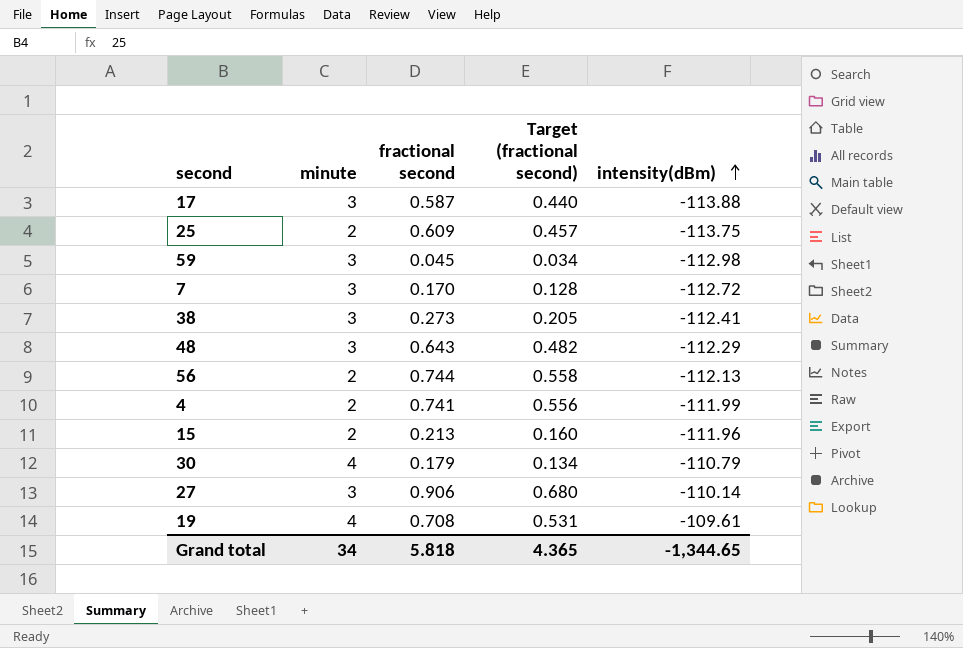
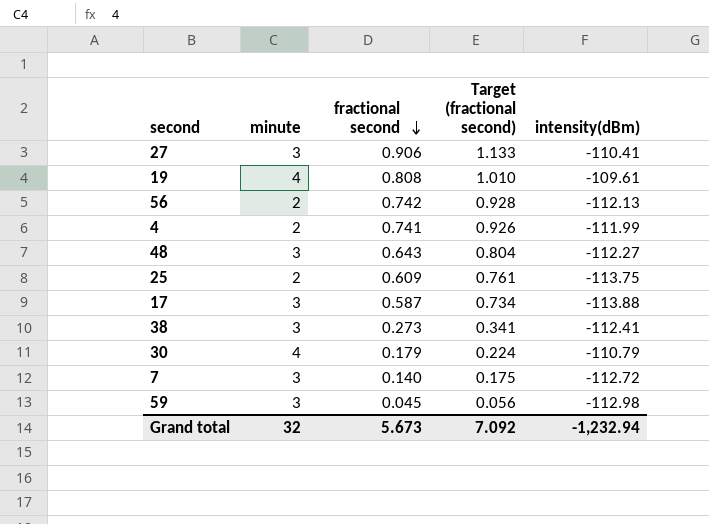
row order: intensity(dBm) ascending -> fractional second descending
column Target (fractional second) | formula: [fractional second] * 0.75 -> [fractional second] * 1.25
row 15: 2 | 0.213 | 0.160 | -111.96 -> none
27 | intensity(dBm): -110.14 -> -110.41
19 | fractional second: 0.708 -> 0.808
56 | fractional second: 0.744 -> 0.742
48 | intensity(dBm): -112.29 -> -112.27
7 | fractional second: 0.170 -> 0.140
Grand total | minute: 34 -> 32
Grand total | fractional second: 5.818 -> 5.673
Grand total | Target (fractional second): 4.365 -> 7.092
Grand total | intensity(dBm): -1,344.65 -> -1,232.94

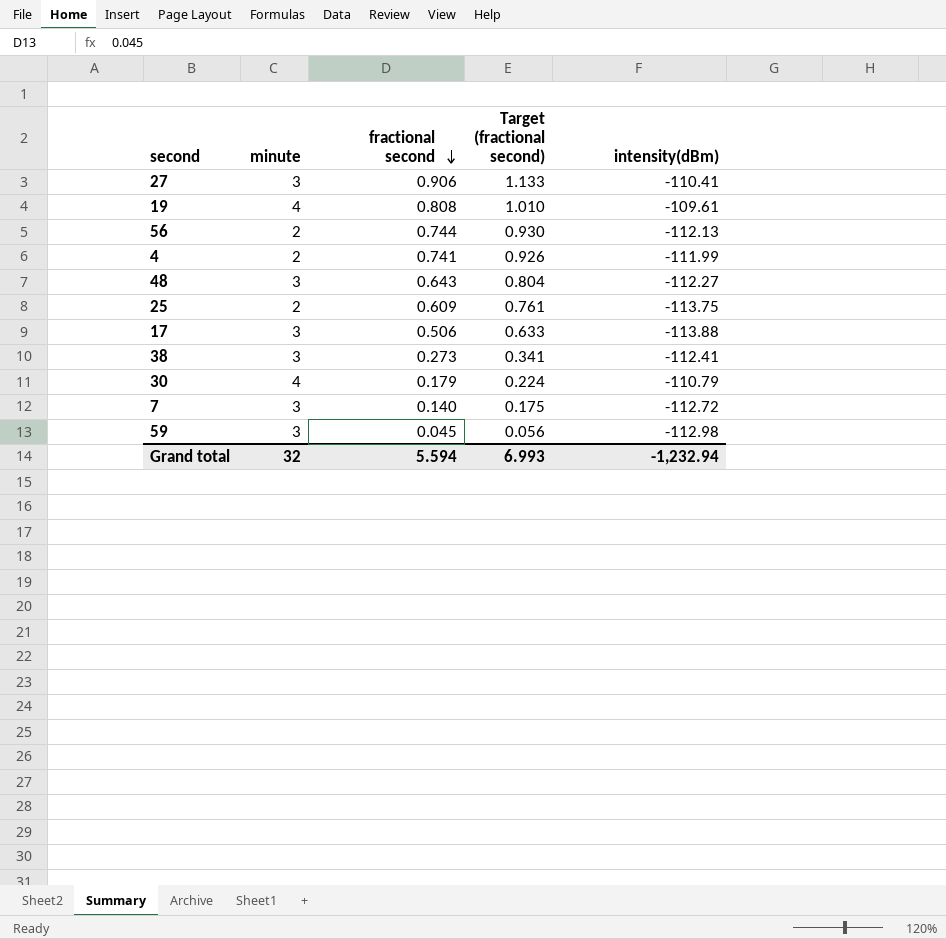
56 | fractional second: 0.742 -> 0.744
56 | Target (fractional second): 0.928 -> 0.930
17 | fractional second: 0.587 -> 0.506
17 | Target (fractional second): 0.734 -> 0.633
Grand total | fractional second: 5.673 -> 5.594
Grand total | Target (fractional second): 7.092 -> 6.993

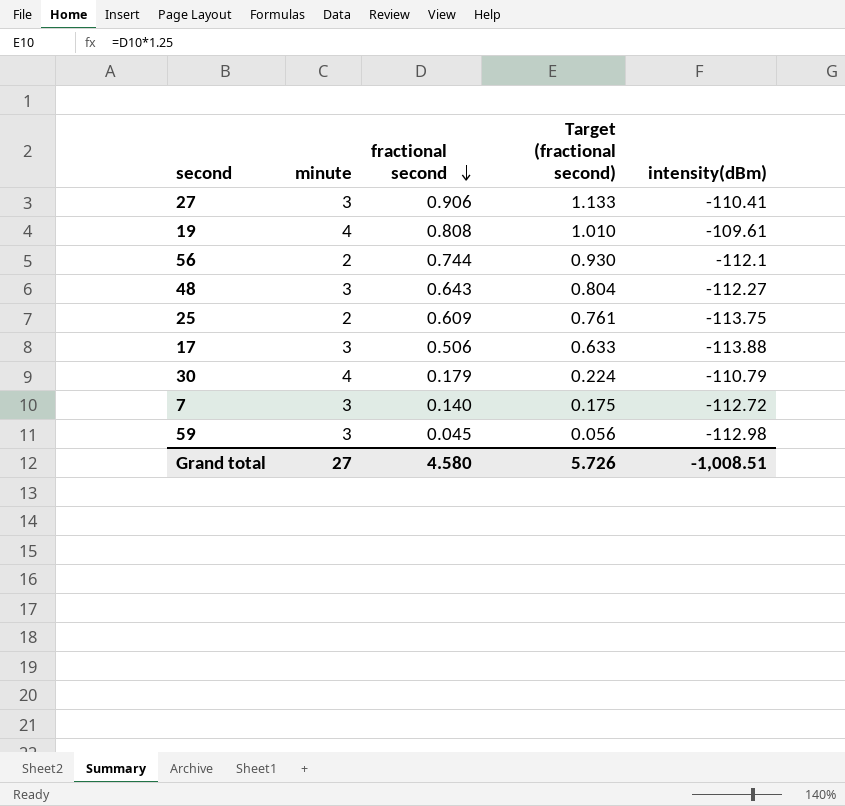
row 4: 2 | 0.741 | 0.926 | -111.99 -> none
row 38: 3 | 0.273 | 0.341 | -112.41 -> none
56 | intensity(dBm): -112.13 -> -112.1
Grand total | minute: 32 -> 27
Grand total | fractional second: 5.594 -> 4.580
Grand total | Target (fractional second): 6.993 -> 5.726
Grand total | intensity(dBm): -1,232.94 -> -1,008.51

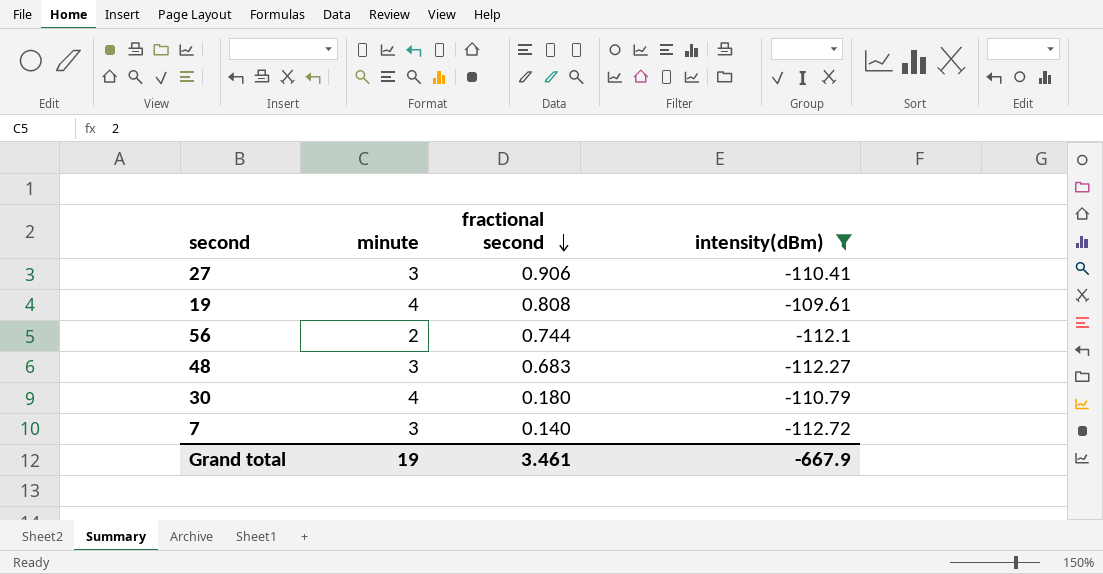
filter: none -> intensity(dBm) >= -112.72
column Target (fractional second) | formula: [fractional second] * 1.25 -> none
48 | fractional second: 0.643 -> 0.683
30 | fractional second: 0.179 -> 0.180
Grand total | minute: 27 -> 19
Grand total | fractional second: 4.580 -> 3.461
Grand total | intensity(dBm): -1,008.51 -> -667.9

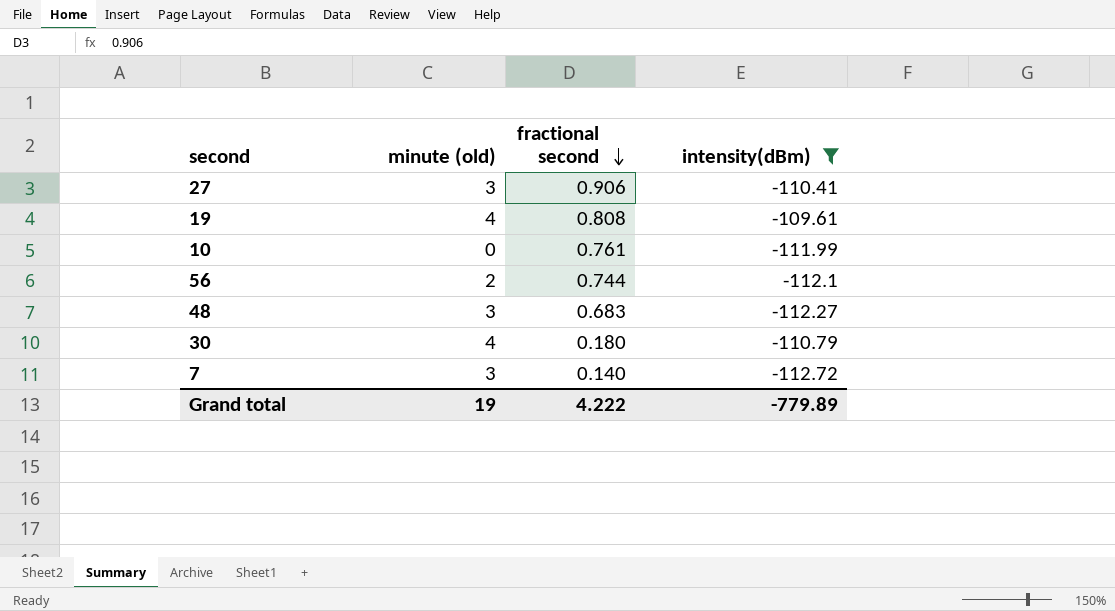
column name: minute -> minute (old)
row 10: none -> 0 | 0.761 | -111.99
Grand total | fractional second: 3.461 -> 4.222
Grand total | intensity(dBm): -667.9 -> -779.89

